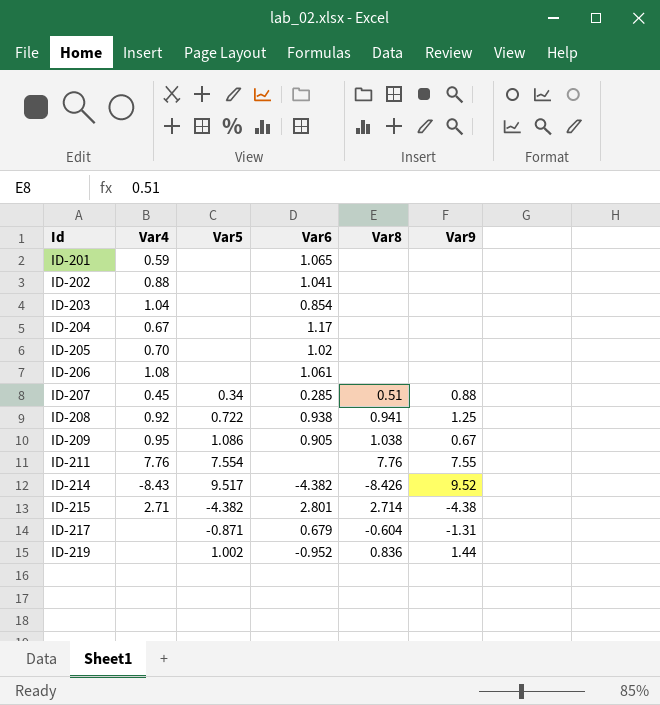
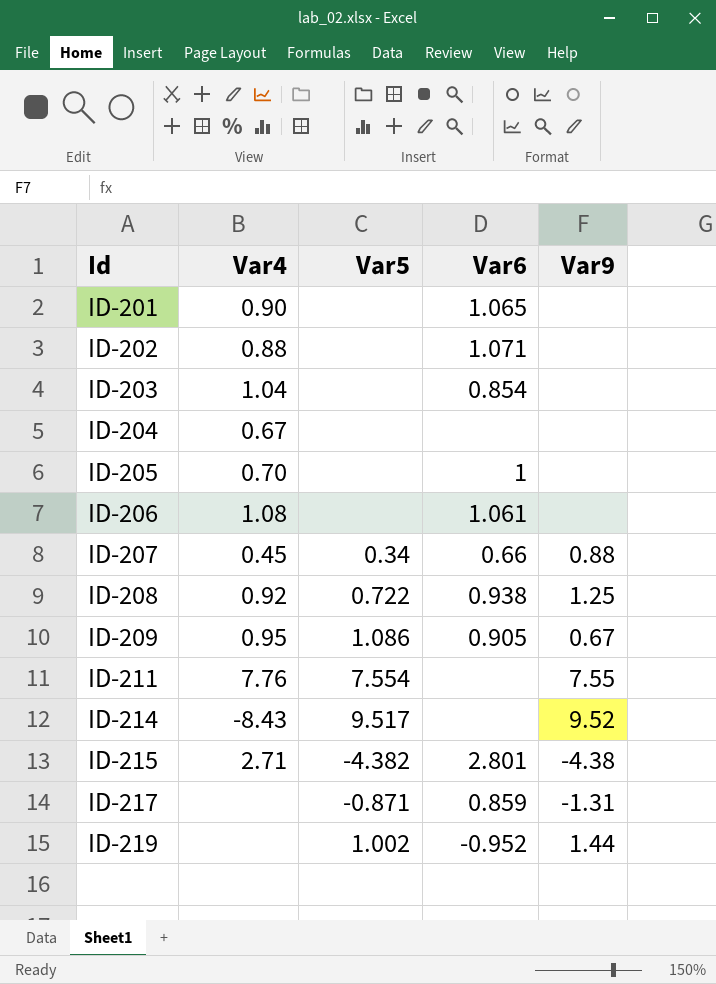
column Var8 | position: 5 -> none
ID-201 | Var4: 0.59 -> 0.90
ID-202 | Var6: 1.041 -> 1.071
ID-204 | Var6: 1.17 -> none
ID-205 | Var6: 1.02 -> 1
ID-207 | Var6: 0.285 -> 0.66
ID-214 | Var6: -4.382 -> none
ID-217 | Var6: 0.679 -> 0.859

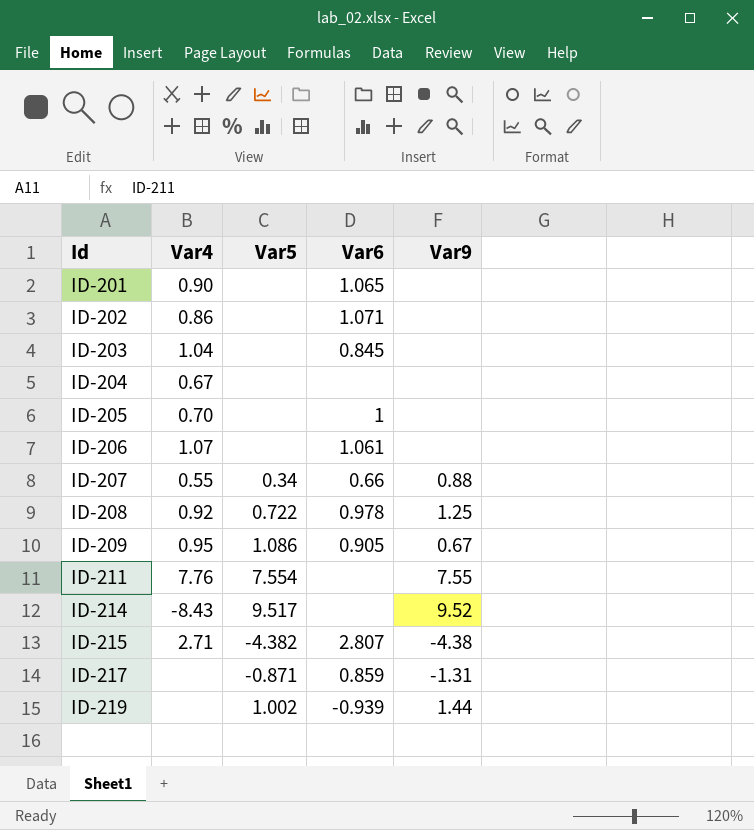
ID-202 | Var4: 0.88 -> 0.86
ID-203 | Var6: 0.854 -> 0.845
ID-206 | Var4: 1.08 -> 1.07
ID-207 | Var4: 0.45 -> 0.55
ID-208 | Var6: 0.938 -> 0.978
ID-215 | Var6: 2.801 -> 2.807
ID-219 | Var6: -0.952 -> -0.939

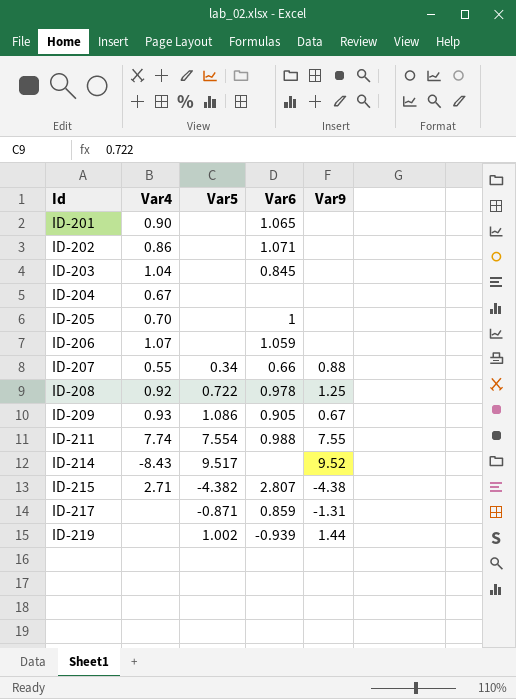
ID-206 | Var6: 1.061 -> 1.059
ID-209 | Var4: 0.95 -> 0.93
ID-211 | Var4: 7.76 -> 7.74
ID-211 | Var6: none -> 0.988

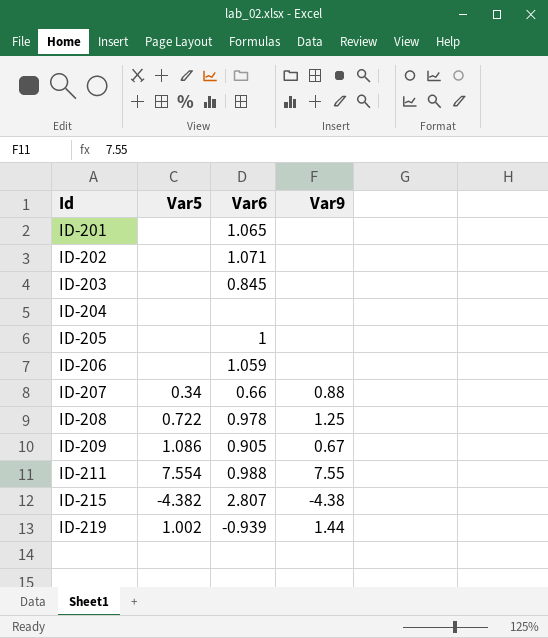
column Var4 | position: 2 -> none
row ID-214: -8.43 | 9.517 | none | 9.52 -> none
row ID-217: none | -0.871 | 0.859 | -1.31 -> none

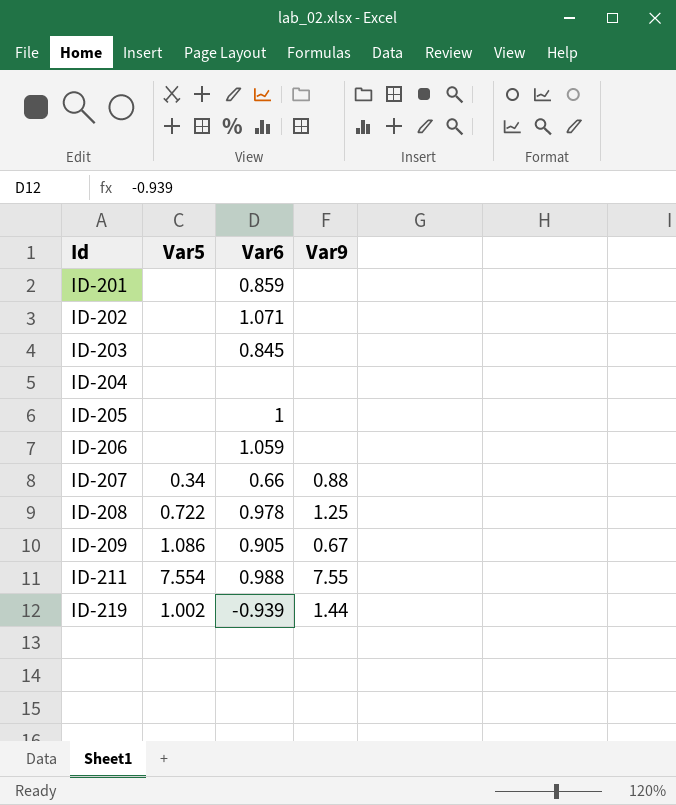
row ID-215: -4.382 | 2.807 | -4.38 -> none
ID-201 | Var6: 1.065 -> 0.859

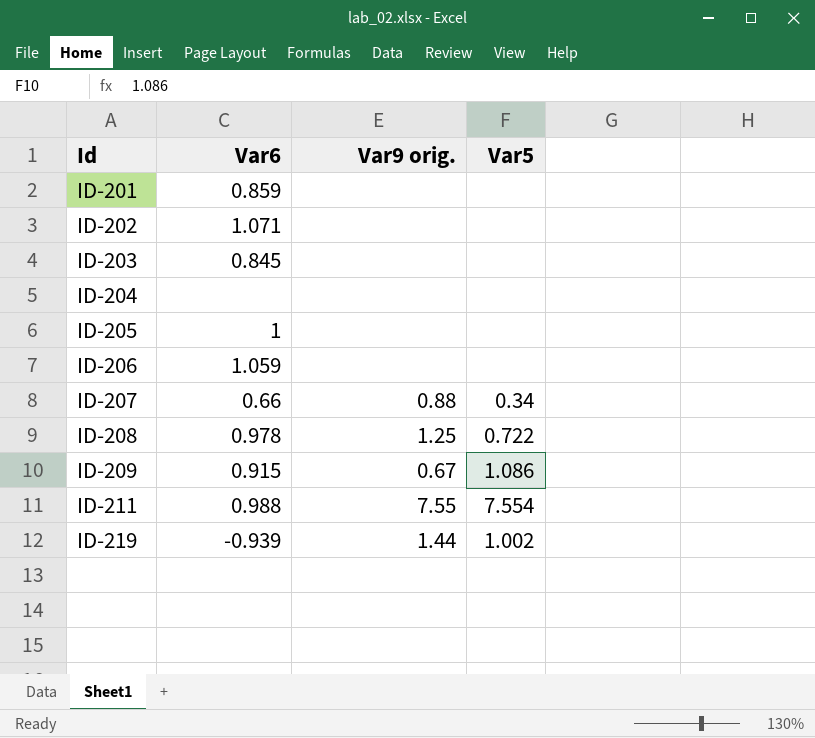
column name: Var9 -> Var9 orig.
column Var5 | position: 2 -> 4
ID-209 | Var6: 0.905 -> 0.915

